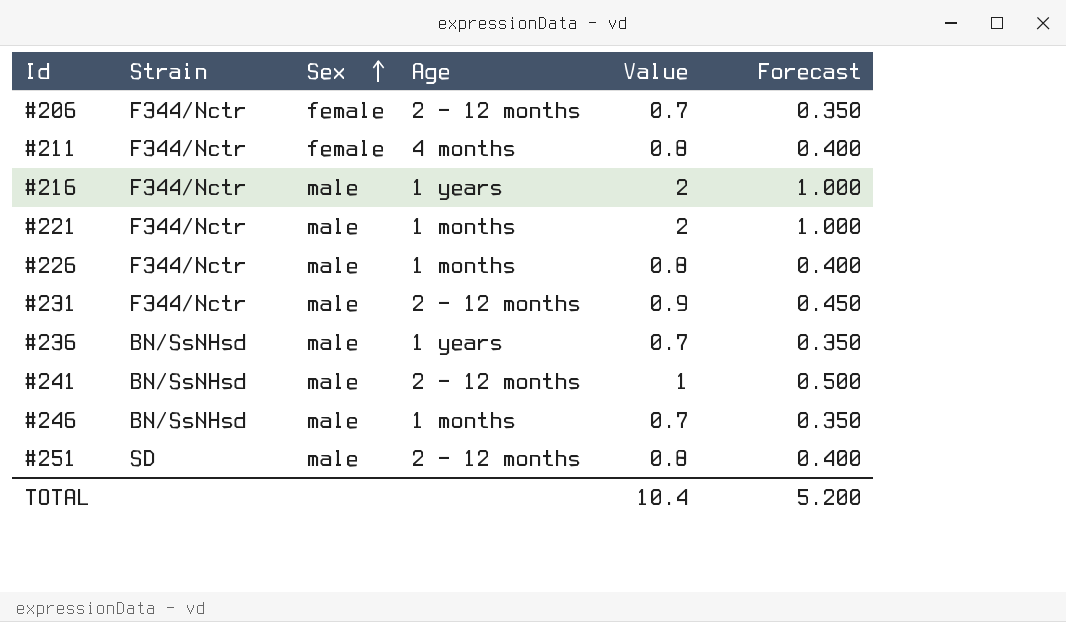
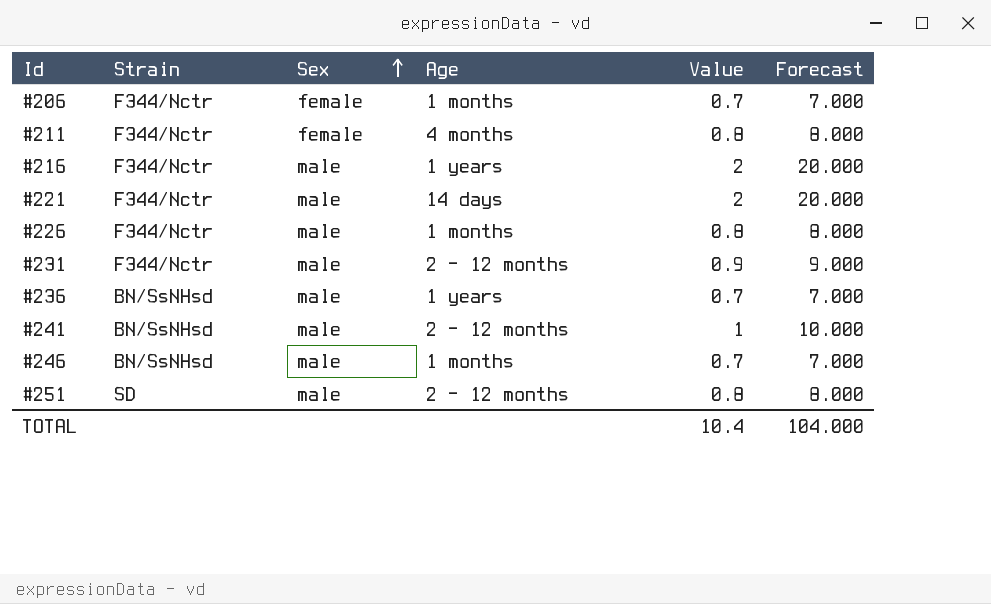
column Forecast | formula: [Value] * 0.5 -> [Value] * 10
#206 | Age: 2 - 12 months -> 1 months
#221 | Age: 1 months -> 14 days
TOTAL | Forecast: 5.200 -> 104.000

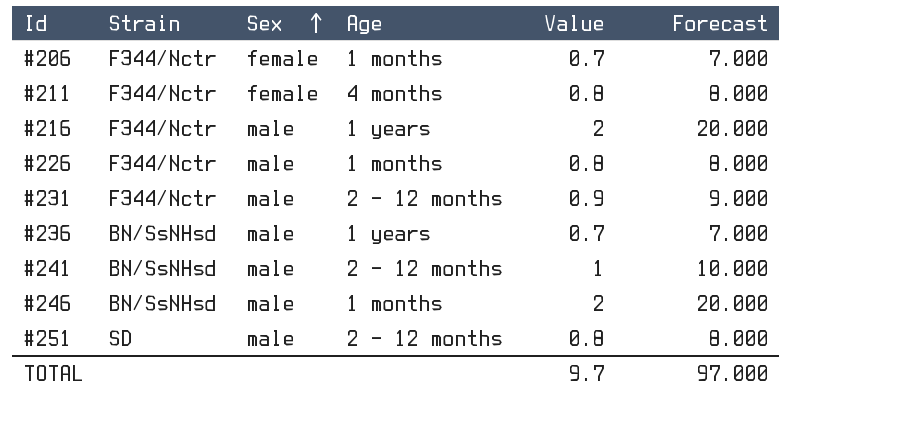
row #221: F344/Nctr | male | 14 days | 2 | 20.000 -> none
#246 | Value: 0.7 -> 2
#246 | Forecast: 7.000 -> 20.000
TOTAL | Value: 10.4 -> 9.7
TOTAL | Forecast: 104.000 -> 97.000

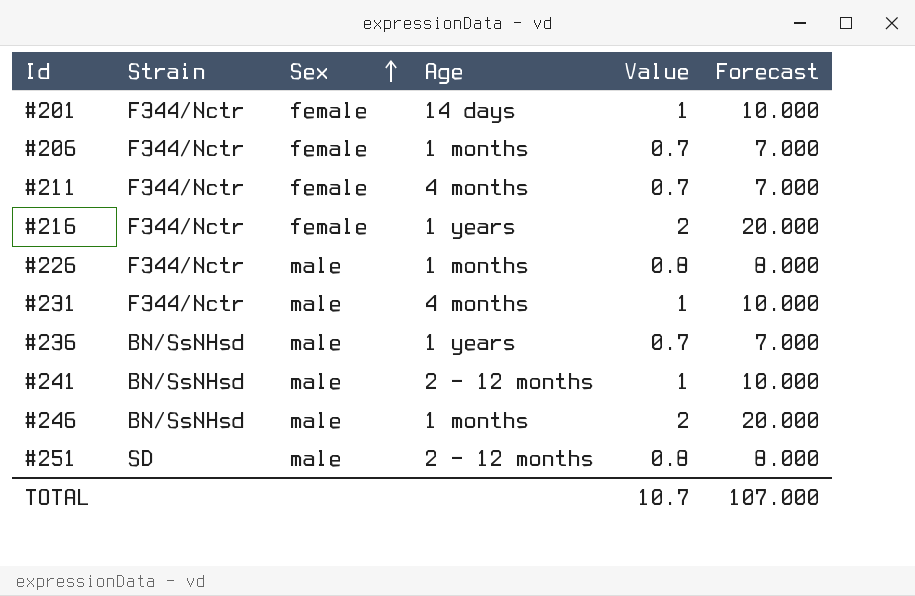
row #201: none -> F344/Nctr | female | 14 days | 1 | 10.000
#211 | Value: 0.8 -> 0.7
#211 | Forecast: 8.000 -> 7.000
#216 | Sex: male -> female
#231 | Age: 2 - 12 months -> 4 months
#231 | Value: 0.9 -> 1
#231 | Forecast: 9.000 -> 10.000
TOTAL | Value: 9.7 -> 10.7
TOTAL | Forecast: 97.000 -> 107.000

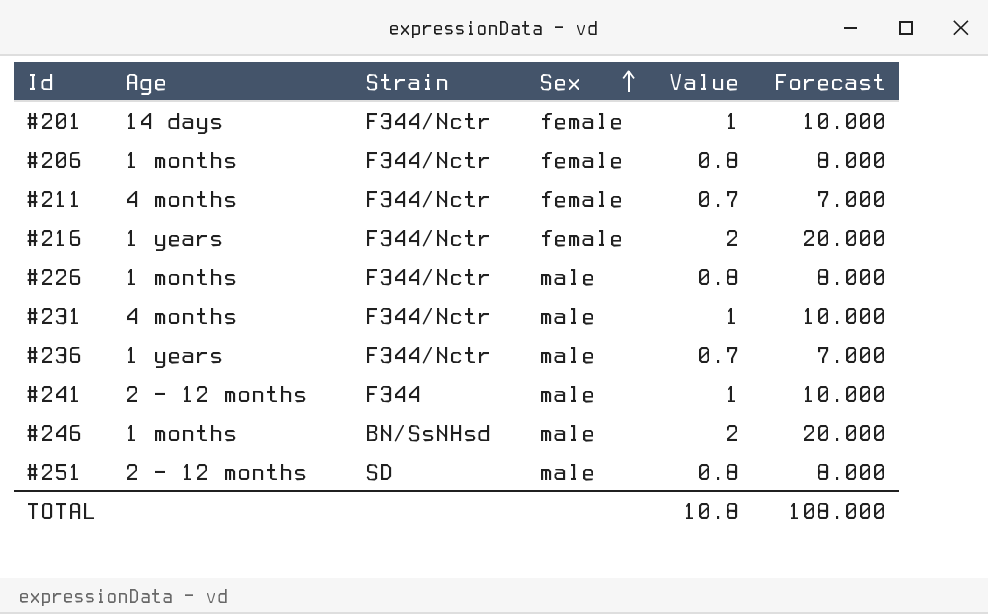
column Age | position: 4 -> 2
#206 | Value: 0.7 -> 0.8
#206 | Forecast: 7.000 -> 8.000
#236 | Strain: BN/SsNHsd -> F344/Nctr
#241 | Strain: BN/SsNHsd -> F344
TOTAL | Value: 10.7 -> 10.8
TOTAL | Forecast: 107.000 -> 108.000

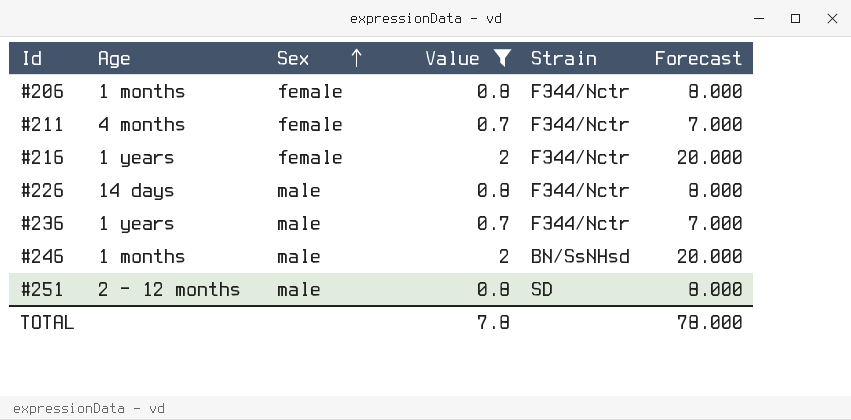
filter: none -> Value != 1
column Strain | position: 3 -> 5
#226 | Age: 1 months -> 14 days
TOTAL | Value: 10.8 -> 7.8
TOTAL | Forecast: 108.000 -> 78.000

